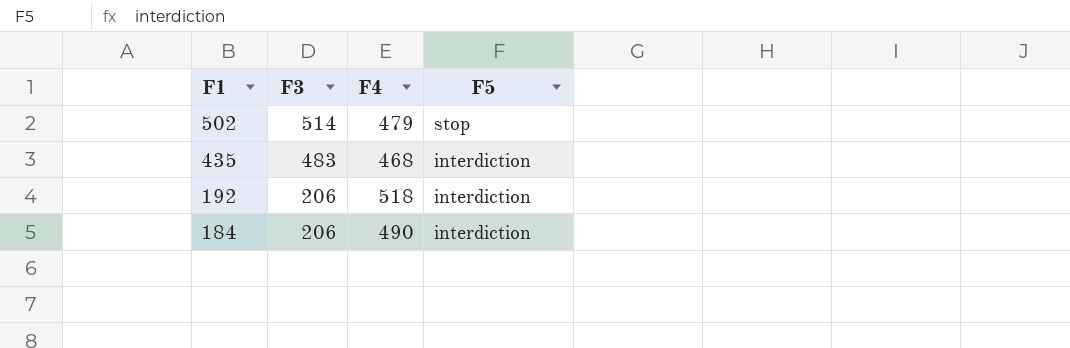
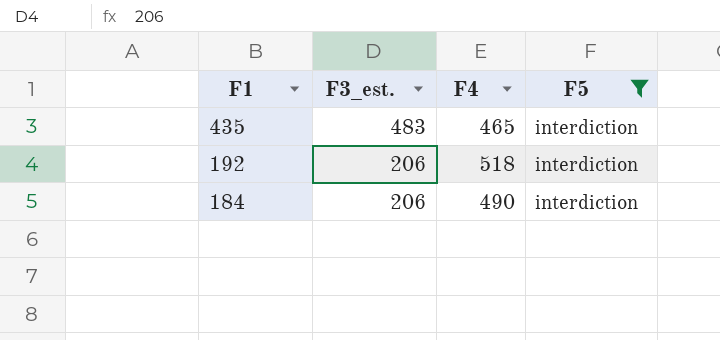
filter: none -> F5 = interdiction
column name: F3 -> F3_est.
435 | F4: 468 -> 465

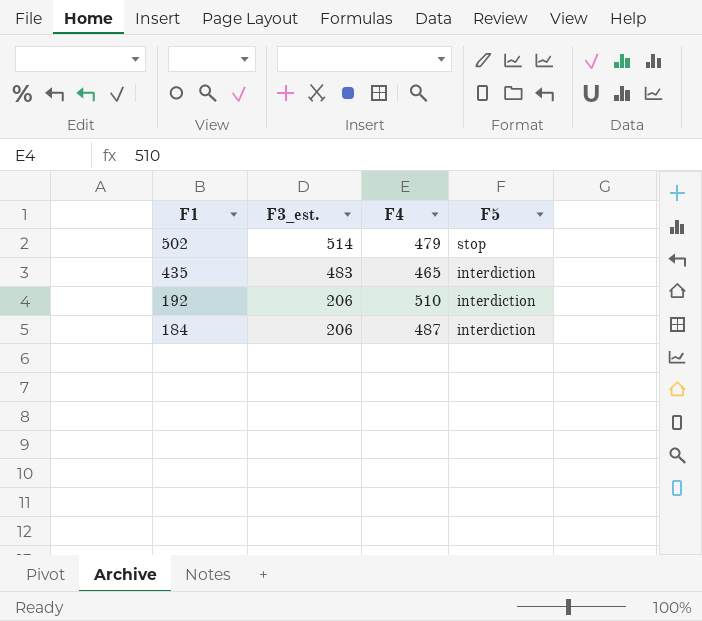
filter: F5 = interdiction -> none
192 | F4: 518 -> 510
184 | F4: 490 -> 487

